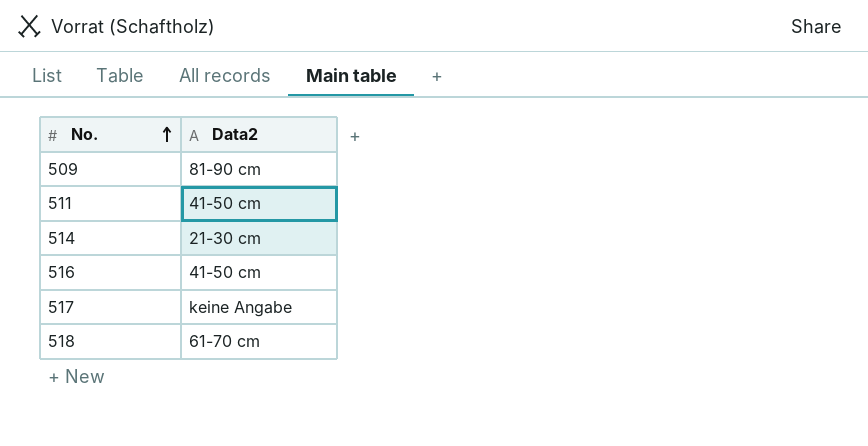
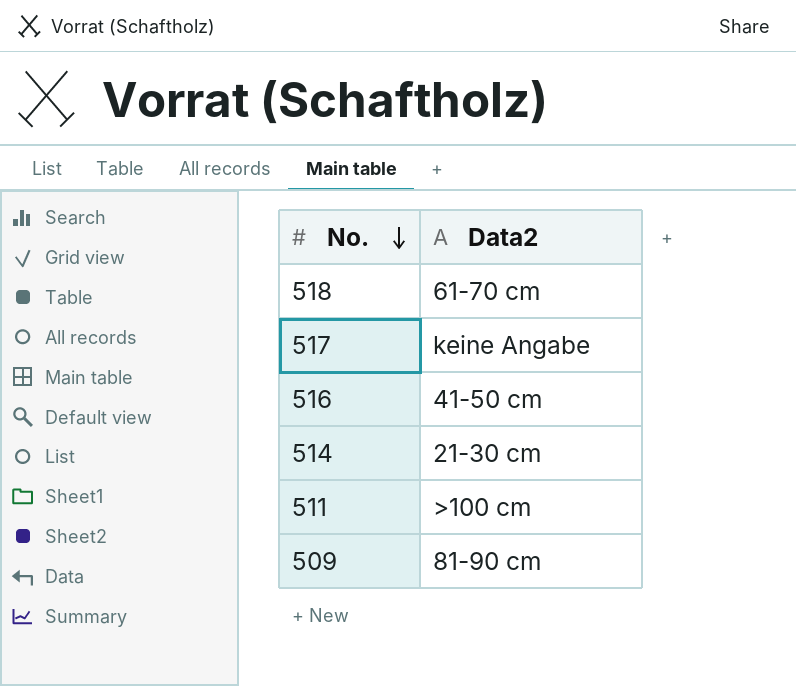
row order: No. ascending -> No. descending
511 | Data2: 41-50 cm -> >100 cm

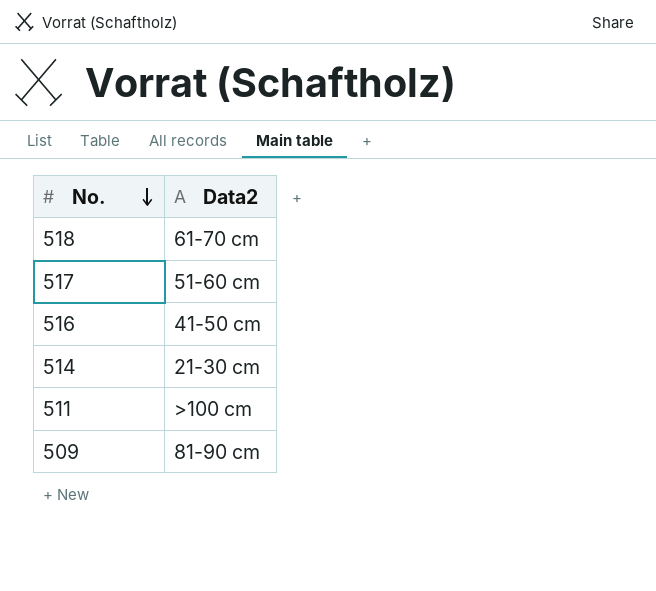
517 | Data2: keine Angabe -> 51-60 cm

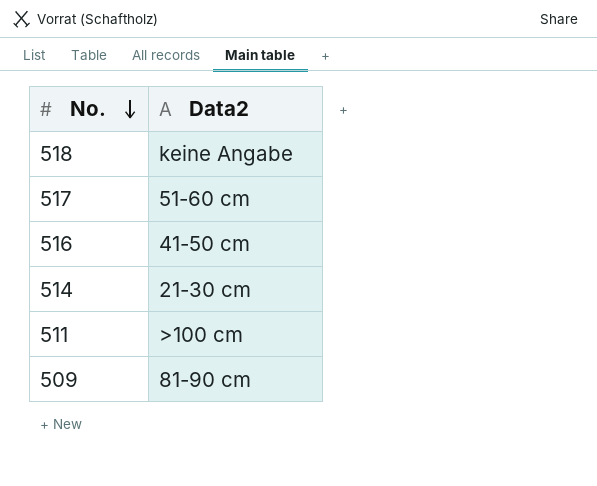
518 | Data2: 61-70 cm -> keine Angabe

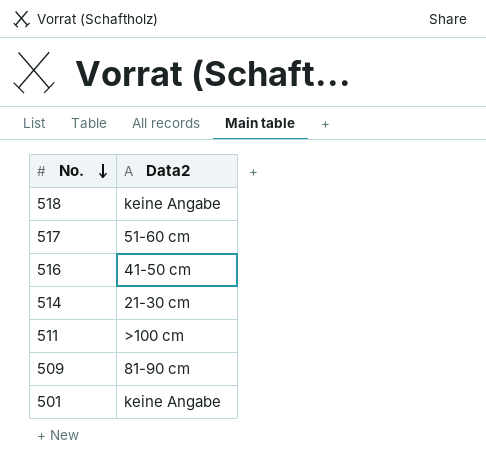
row 501: none -> keine Angabe

